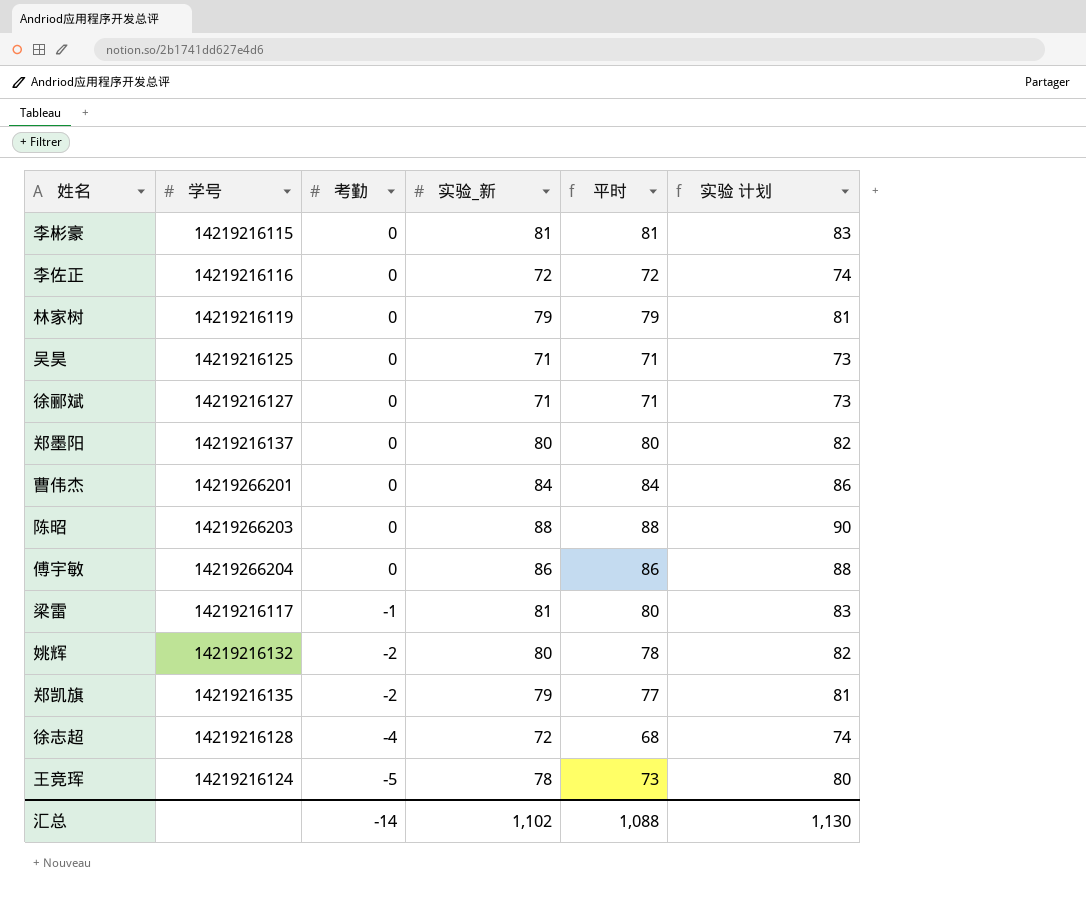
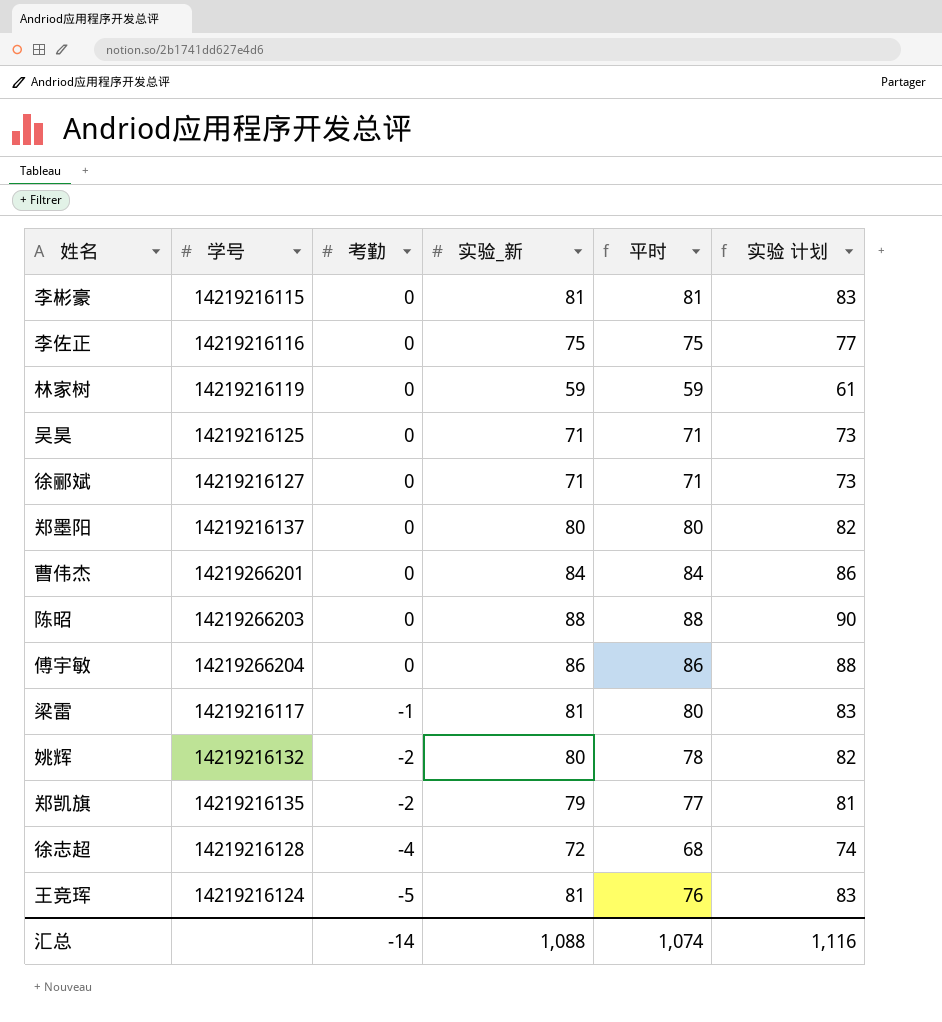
李佐正 | 实验_新: 72 -> 75
李佐正 | 平时: 72 -> 75
李佐正 | 实验 计划: 74 -> 77
林家树 | 实验_新: 79 -> 59
林家树 | 平时: 79 -> 59
林家树 | 实验 计划: 81 -> 61
王竞珲 | 实验_新: 78 -> 81
王竞珲 | 平时: 73 -> 76
王竞珲 | 实验 计划: 80 -> 83
汇总 | 实验_新: 1,102 -> 1,088
汇总 | 平时: 1,088 -> 1,074
汇总 | 实验 计划: 1,130 -> 1,116

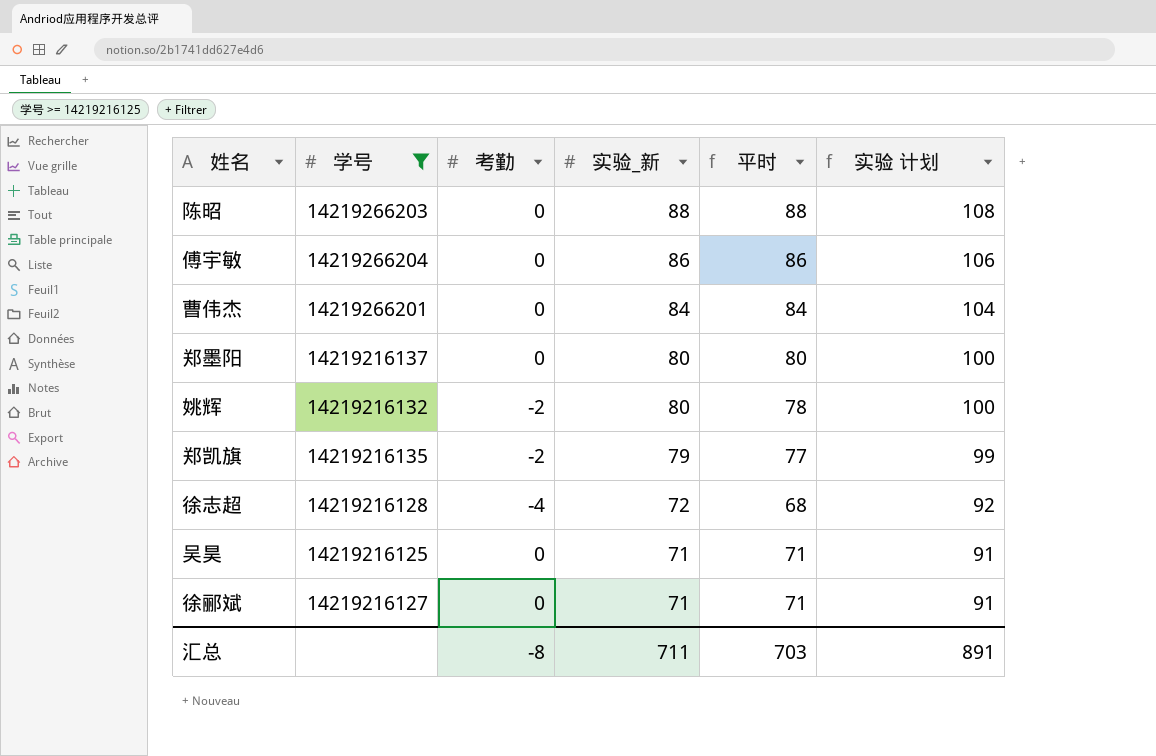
filter: none -> 学号 >= 14219216125
row order: 考勤 descending -> 实验_新 descending
column 实验 计划 | formula: [实验_新] + 2 -> [实验_新] + 20
汇总 | 考勤: -14 -> -8
汇总 | 实验_新: 1,088 -> 711
汇总 | 平时: 1,074 -> 703
汇总 | 实验 计划: 1,116 -> 891

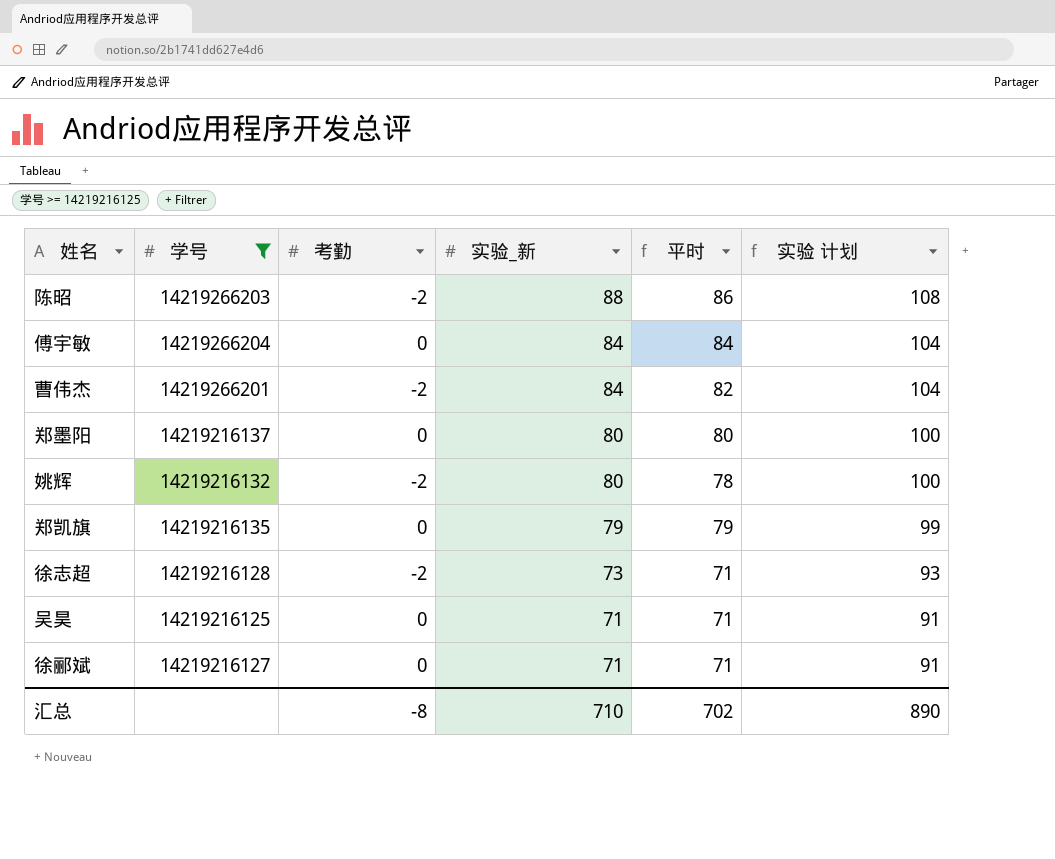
陈昭 | 考勤: 0 -> -2
陈昭 | 平时: 88 -> 86
傅宇敏 | 实验_新: 86 -> 84
傅宇敏 | 平时: 86 -> 84
傅宇敏 | 实验 计划: 106 -> 104
曹伟杰 | 考勤: 0 -> -2
曹伟杰 | 平时: 84 -> 82
郑凯旗 | 考勤: -2 -> 0
郑凯旗 | 平时: 77 -> 79
徐志超 | 考勤: -4 -> -2
徐志超 | 实验_新: 72 -> 73
徐志超 | 平时: 68 -> 71
徐志超 | 实验 计划: 92 -> 93
汇总 | 实验_新: 711 -> 710
汇总 | 平时: 703 -> 702
汇总 | 实验 计划: 891 -> 890

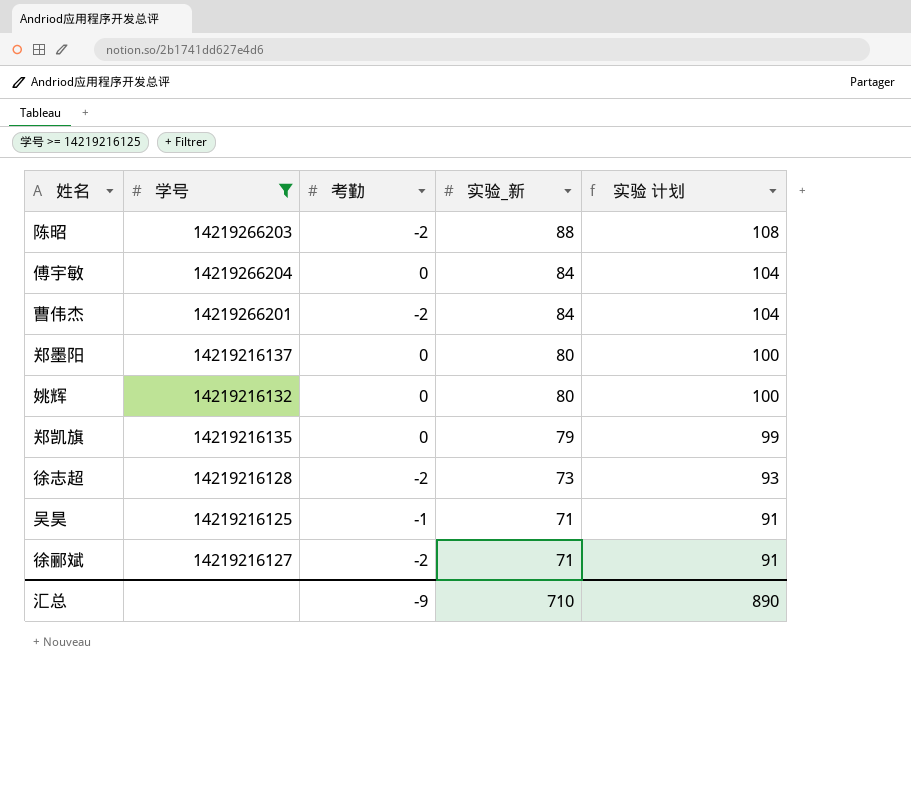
column 平时 | formula: [考勤] + [实验_新] -> none
姚辉 | 考勤: -2 -> 0
吴昊 | 考勤: 0 -> -1
徐郦斌 | 考勤: 0 -> -2
汇总 | 考勤: -8 -> -9

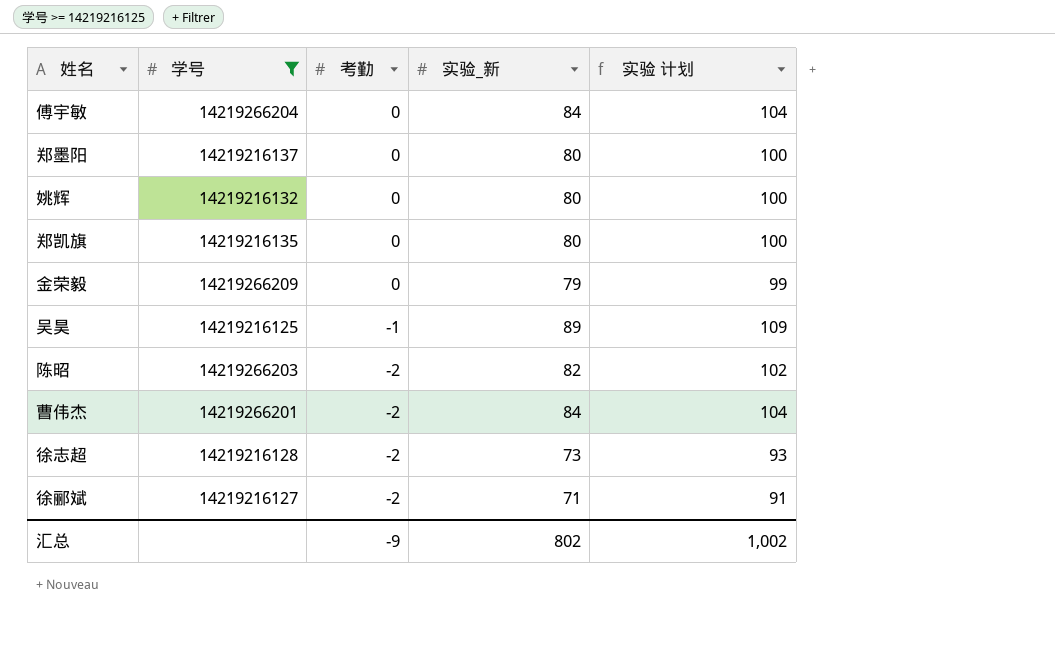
row order: 实验_新 descending -> 考勤 descending
郑凯旗 | 实验_新: 79 -> 80
郑凯旗 | 实验 计划: 99 -> 100
row 金荣毅: none -> 14219266209 | 0 | 79 | 99
吴昊 | 实验_新: 71 -> 89
吴昊 | 实验 计划: 91 -> 109
陈昭 | 实验_新: 88 -> 82
陈昭 | 实验 计划: 108 -> 102
汇总 | 实验_新: 710 -> 802
汇总 | 实验 计划: 890 -> 1,002

